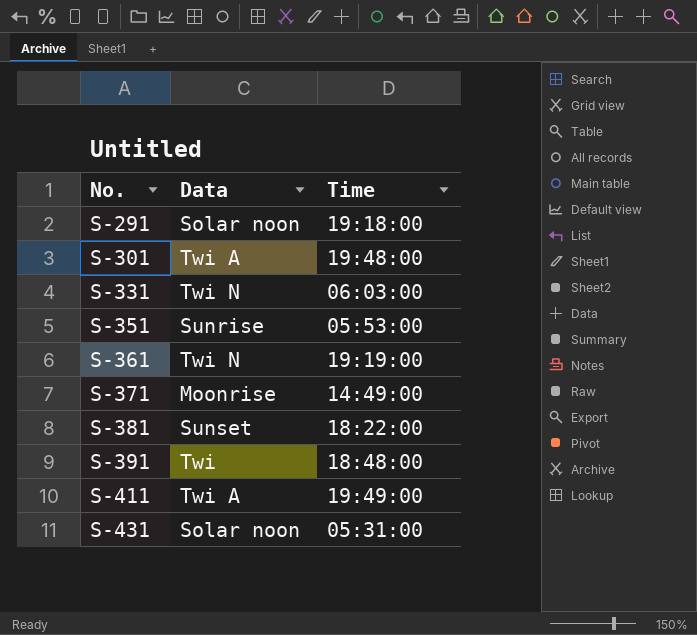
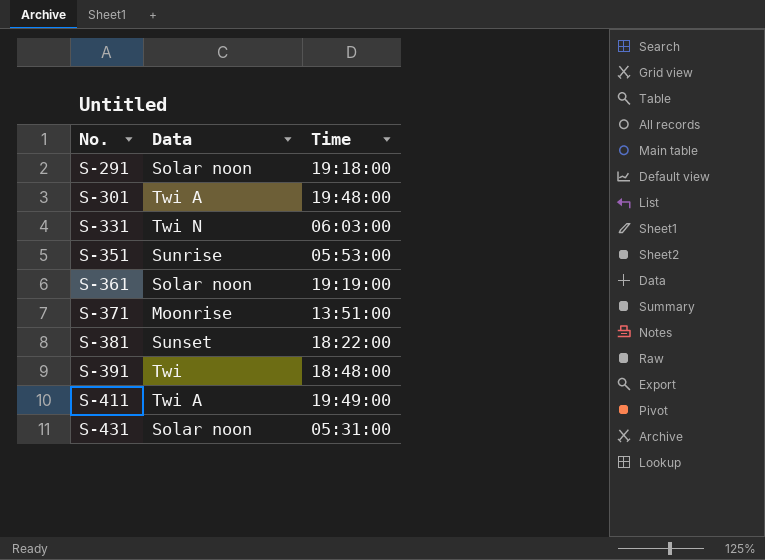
S-361 | Data: Twi N -> Solar noon
S-371 | Time: 14:49:00 -> 13:51:00

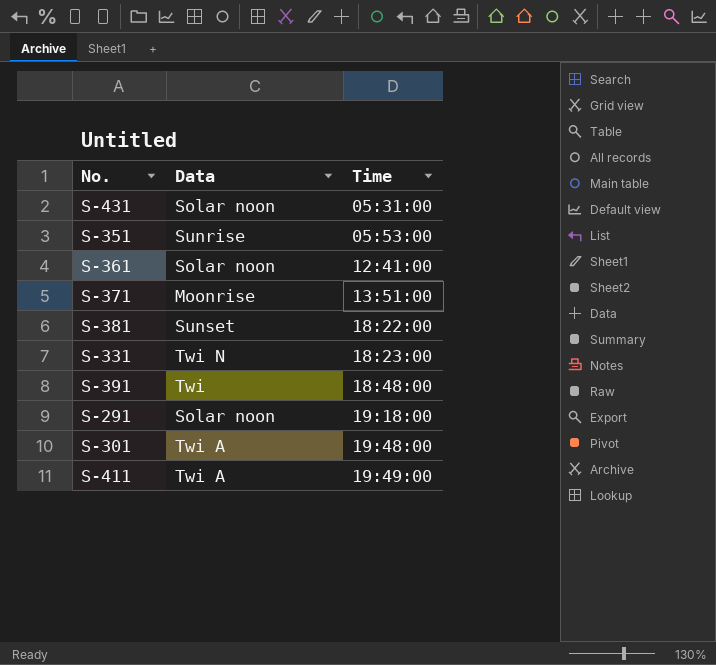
row order: No. ascending -> Time ascending
S-361 | Time: 19:19:00 -> 12:41:00
S-331 | Time: 06:03:00 -> 18:23:00

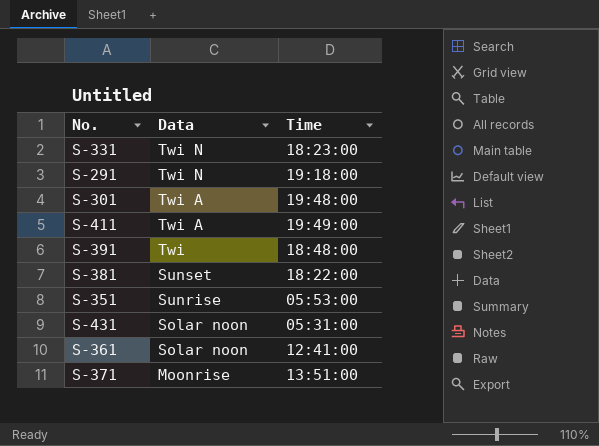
row order: Time ascending -> Data descending
S-291 | Data: Solar noon -> Twi N

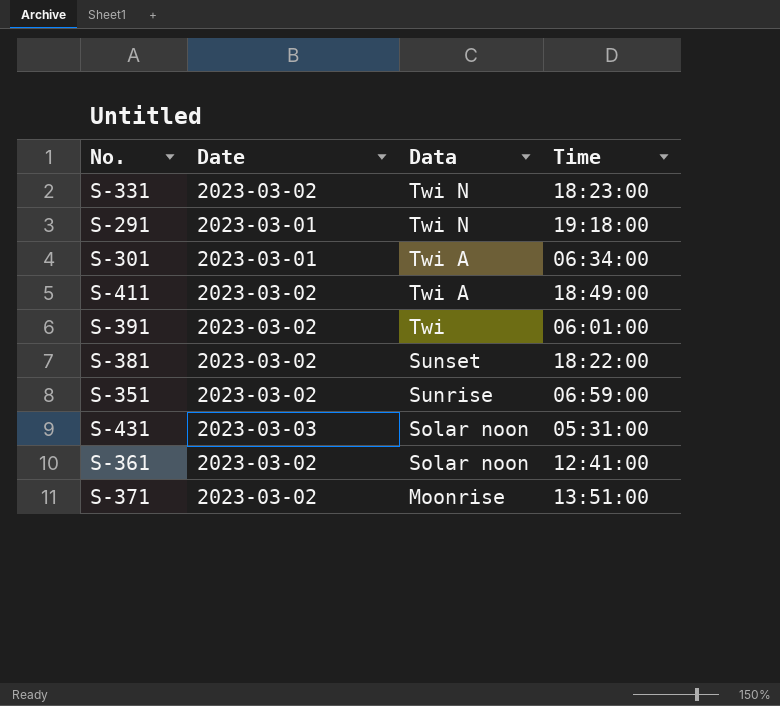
column Date | position: none -> 2
S-301 | Time: 19:48:00 -> 06:34:00
S-411 | Time: 19:49:00 -> 18:49:00
S-391 | Time: 18:48:00 -> 06:01:00
S-351 | Time: 05:53:00 -> 06:59:00

